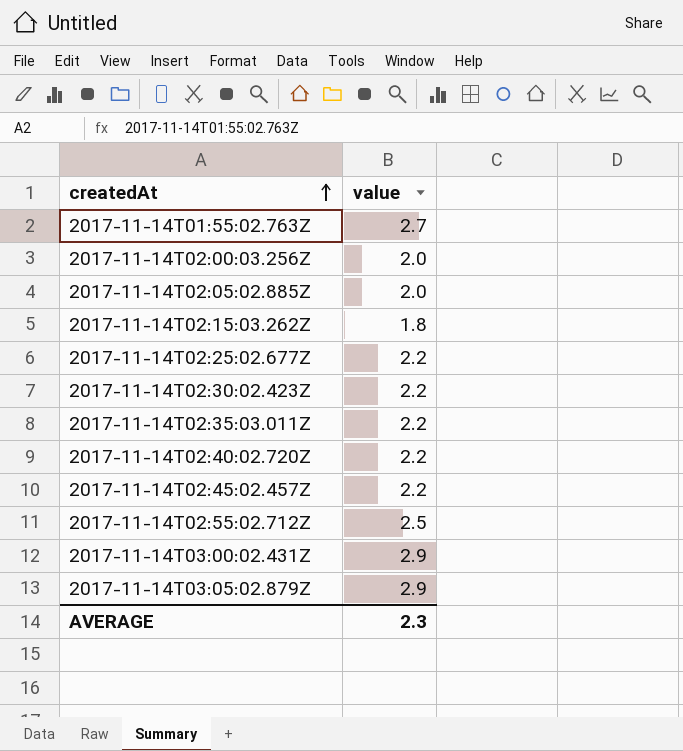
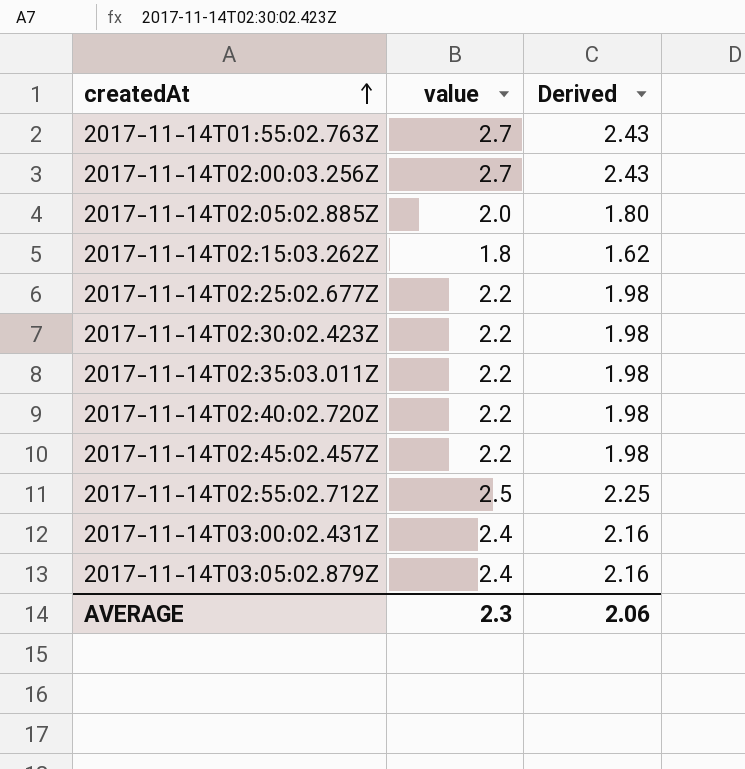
column Derived | formula: none -> [value] * 0.9
2017-11-14T02:00:03.256Z | value: 2.0 -> 2.7
2017-11-14T03:00:02.431Z | value: 2.9 -> 2.4
2017-11-14T03:05:02.879Z | value: 2.9 -> 2.4

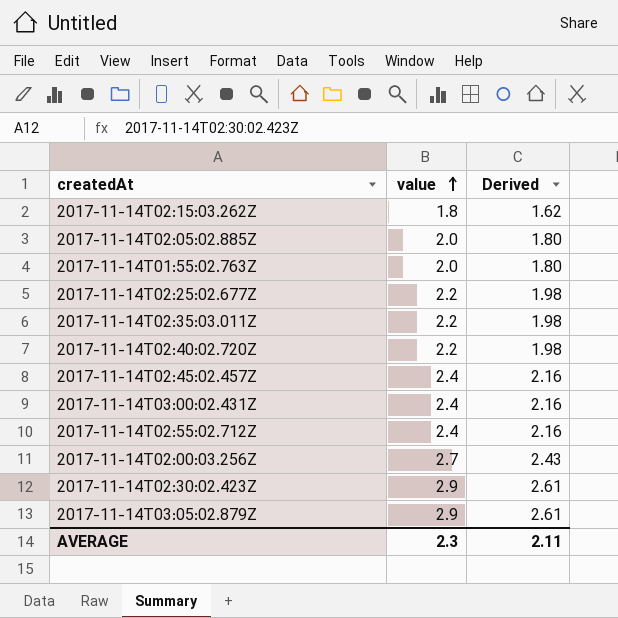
row order: createdAt ascending -> value ascending
2017-11-14T01:55:02.763Z | value: 2.7 -> 2.0
2017-11-14T01:55:02.763Z | Derived: 2.43 -> 1.80
2017-11-14T02:45:02.457Z | value: 2.2 -> 2.4
2017-11-14T02:45:02.457Z | Derived: 1.98 -> 2.16
2017-11-14T02:55:02.712Z | value: 2.5 -> 2.4
2017-11-14T02:55:02.712Z | Derived: 2.25 -> 2.16
2017-11-14T02:30:02.423Z | value: 2.2 -> 2.9
2017-11-14T02:30:02.423Z | Derived: 1.98 -> 2.61
2017-11-14T03:05:02.879Z | value: 2.4 -> 2.9
2017-11-14T03:05:02.879Z | Derived: 2.16 -> 2.61
AVERAGE | Derived: 2.06 -> 2.11

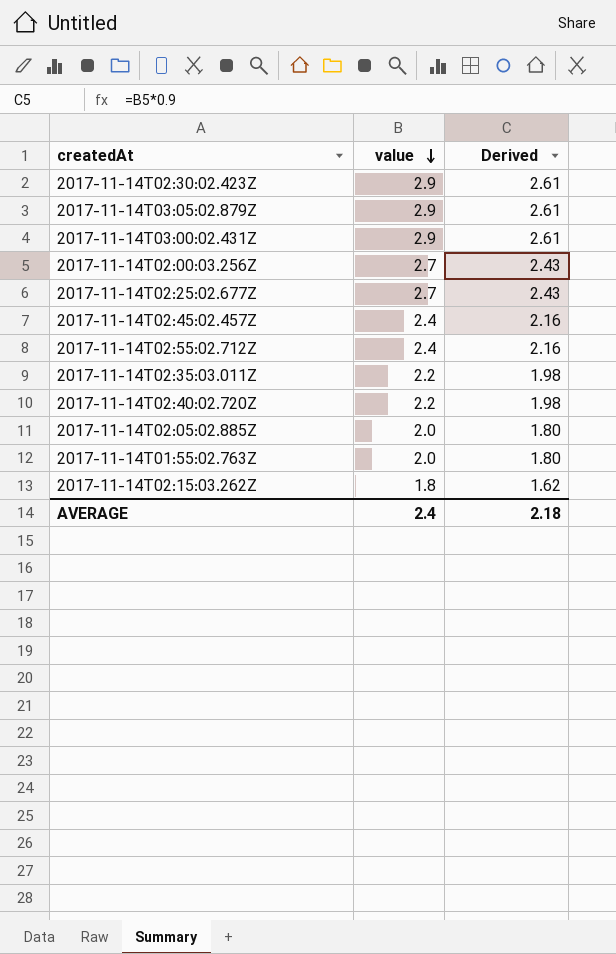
row order: value ascending -> value descending
2017-11-14T03:00:02.431Z | value: 2.4 -> 2.9
2017-11-14T03:00:02.431Z | Derived: 2.16 -> 2.61
2017-11-14T02:25:02.677Z | value: 2.2 -> 2.7
2017-11-14T02:25:02.677Z | Derived: 1.98 -> 2.43
AVERAGE | value: 2.3 -> 2.4
AVERAGE | Derived: 2.11 -> 2.18

